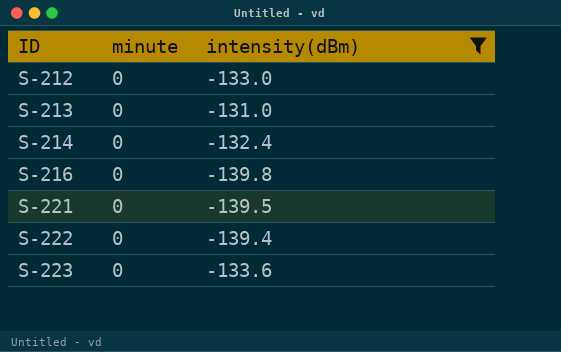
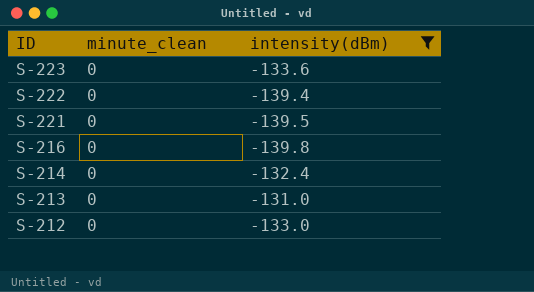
row order: ID ascending -> ID descending
column name: minute -> minute_clean

